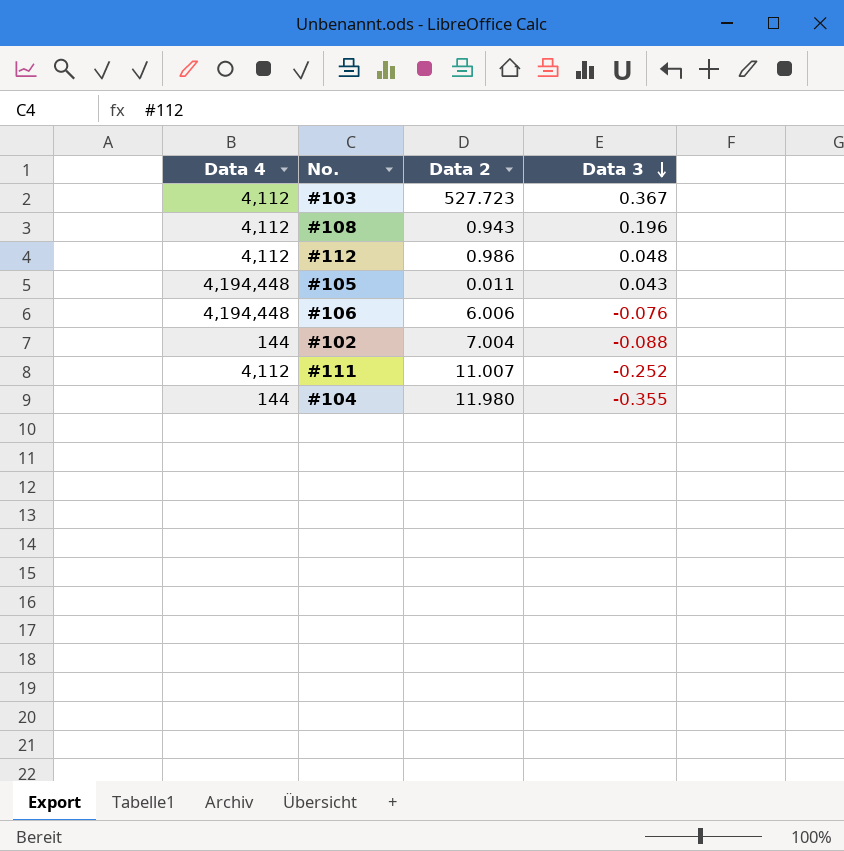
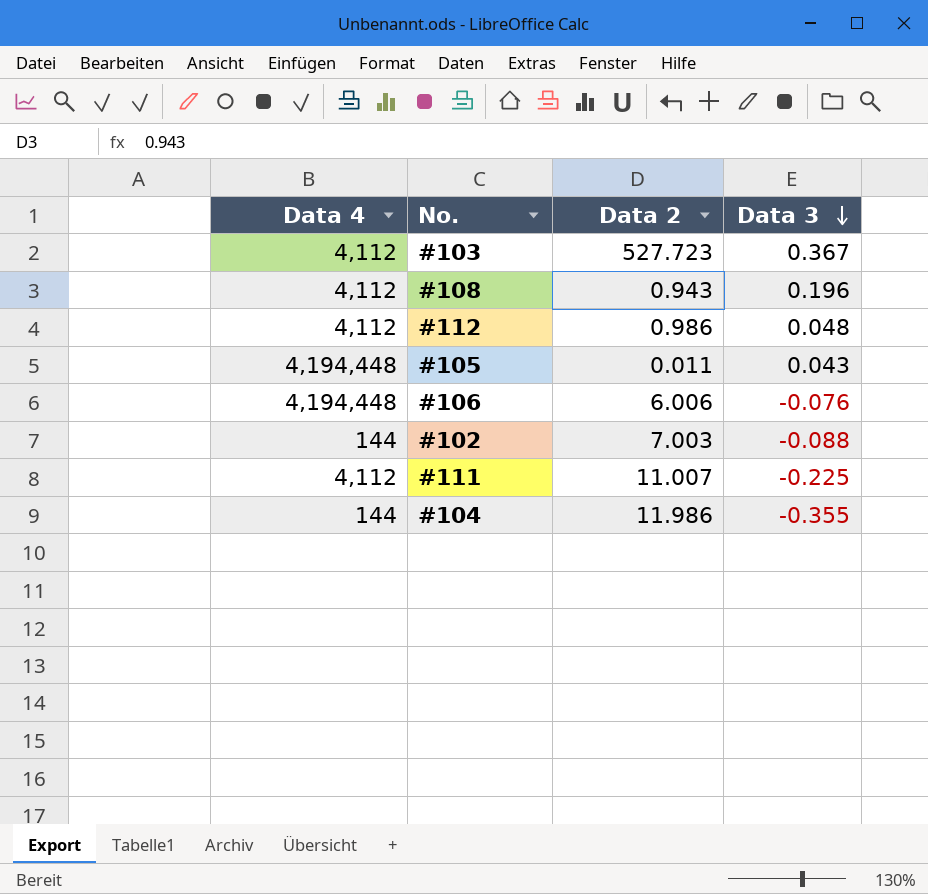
#102 | Data 2: 7.004 -> 7.003
#111 | Data 3: -0.252 -> -0.225
#104 | Data 2: 11.980 -> 11.986

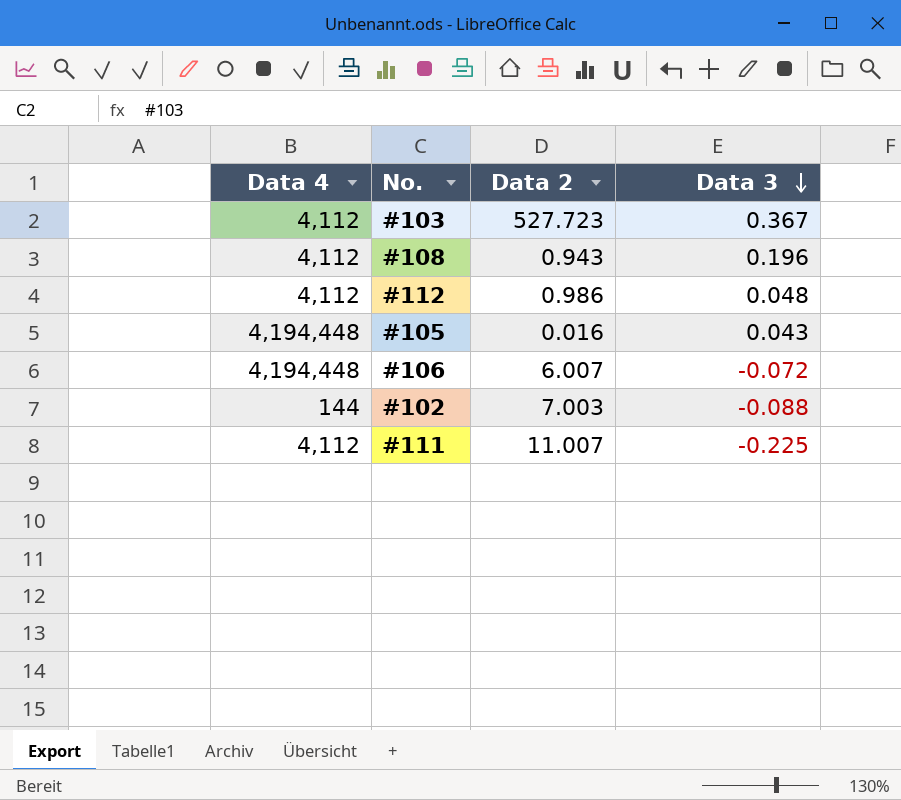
row #104: 144 | 11.986 | -0.355 -> none
#105 | Data 2: 0.011 -> 0.016
#106 | Data 2: 6.006 -> 6.007
#106 | Data 3: -0.076 -> -0.072

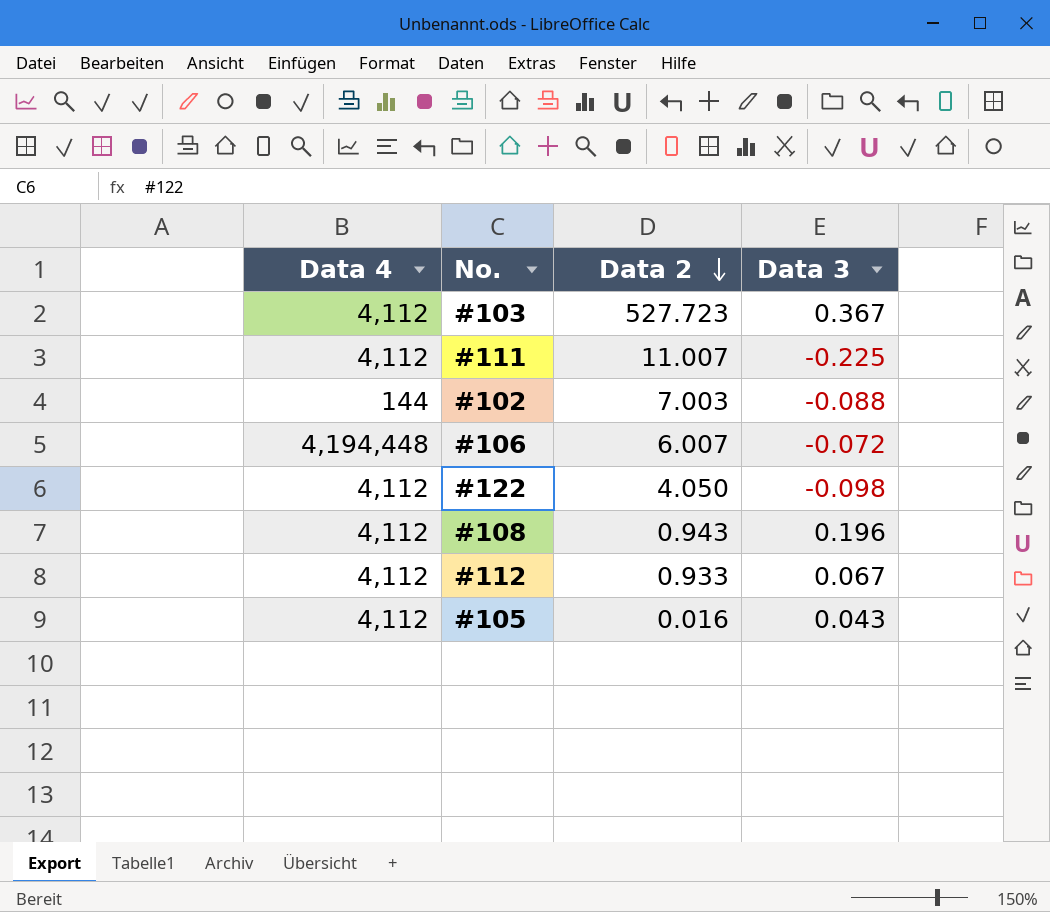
row order: Data 3 descending -> Data 2 descending
row #122: none -> 4,112 | 4.050 | -0.098
#112 | Data 2: 0.986 -> 0.933
#112 | Data 3: 0.048 -> 0.067
#105 | Data 4: 4,194,448 -> 4,112

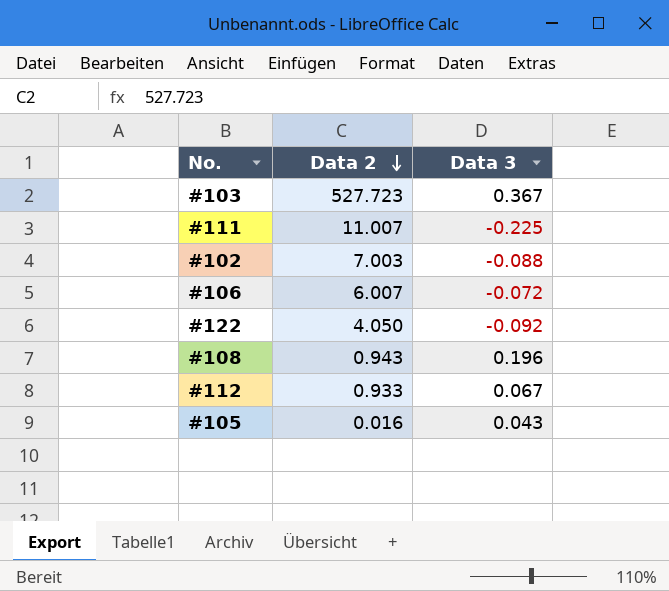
column Data 4 | position: 1 -> none
#122 | Data 3: -0.098 -> -0.092

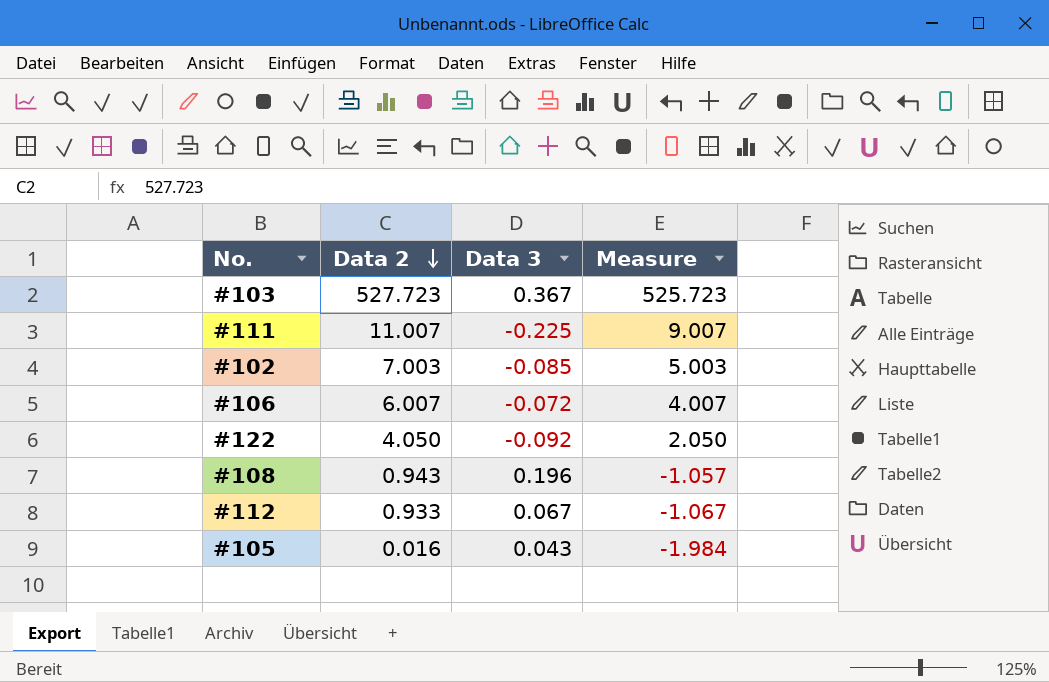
column Measure | formula: none -> [Data 2] - 2
#102 | Data 3: -0.088 -> -0.085

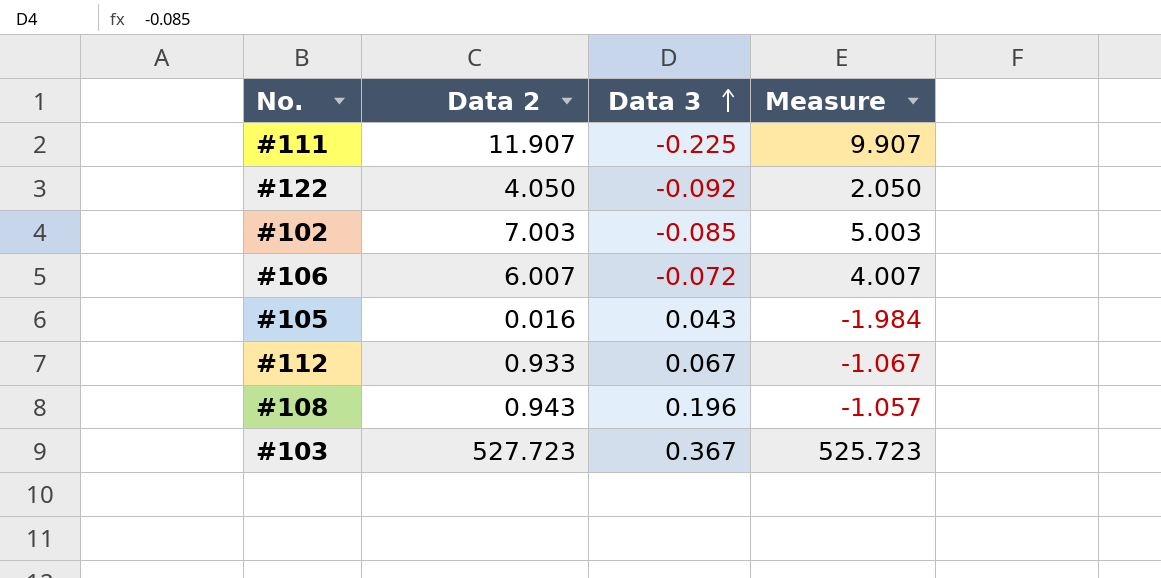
row order: Data 2 descending -> Data 3 ascending
#111 | Data 2: 11.007 -> 11.907
#111 | Measure: 9.007 -> 9.907

